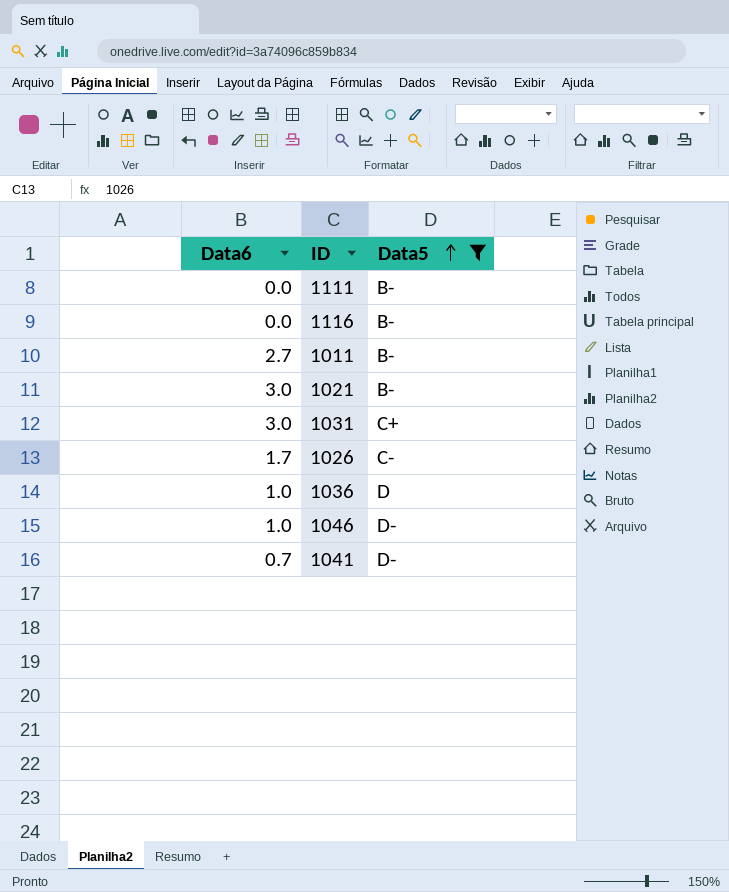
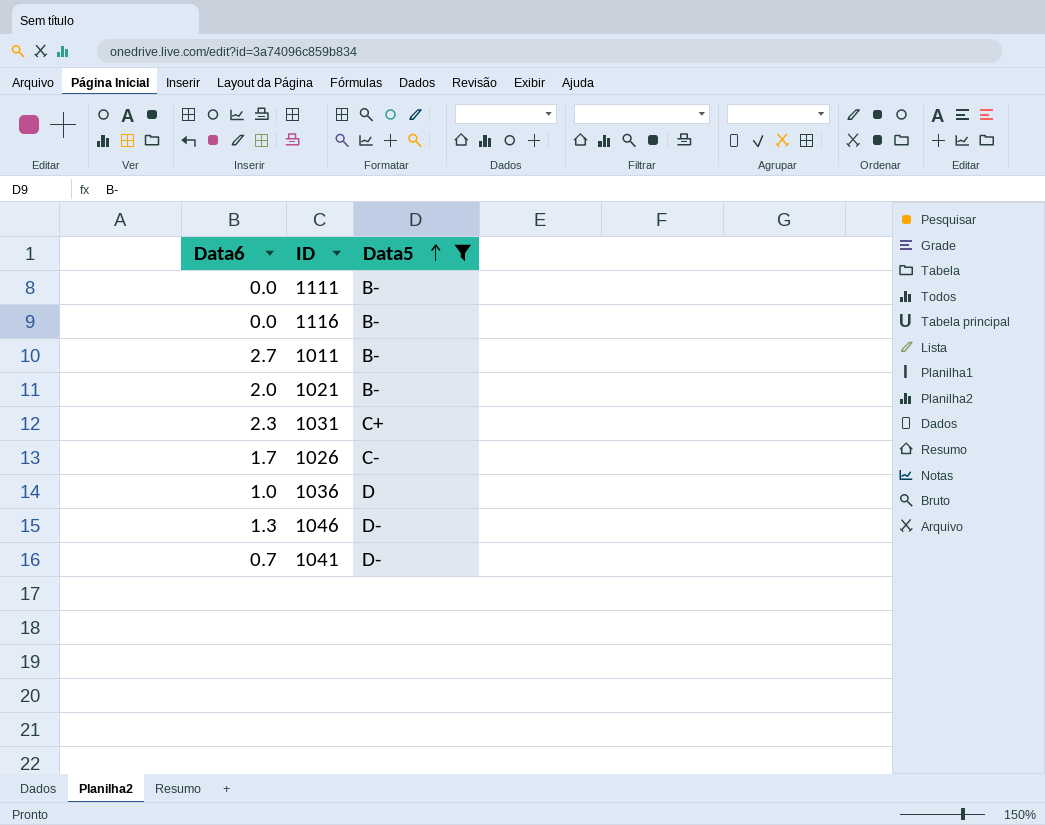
1021 | Data6: 3.0 -> 2.0
1031 | Data6: 3.0 -> 2.3
1046 | Data6: 1.0 -> 1.3

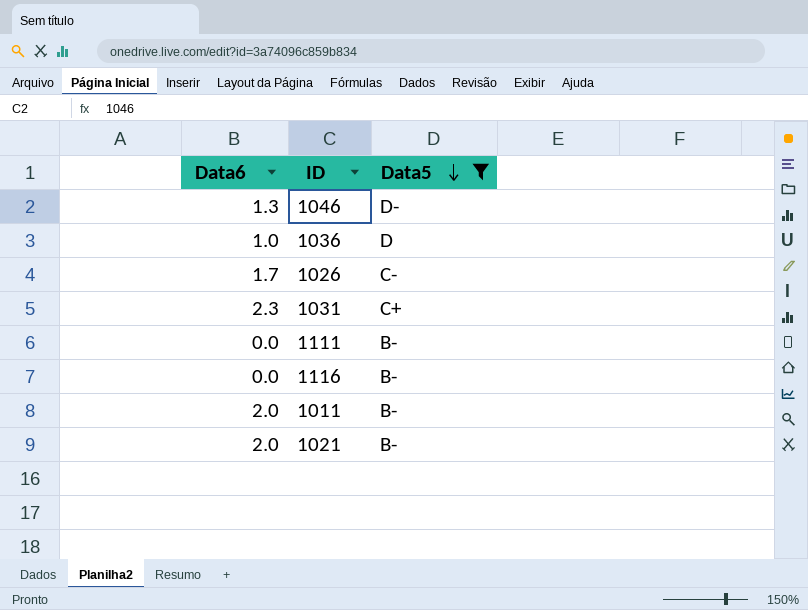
row order: Data5 ascending -> Data5 descending
row 1041: 0.7 | D- -> none
1011 | Data6: 2.7 -> 2.0

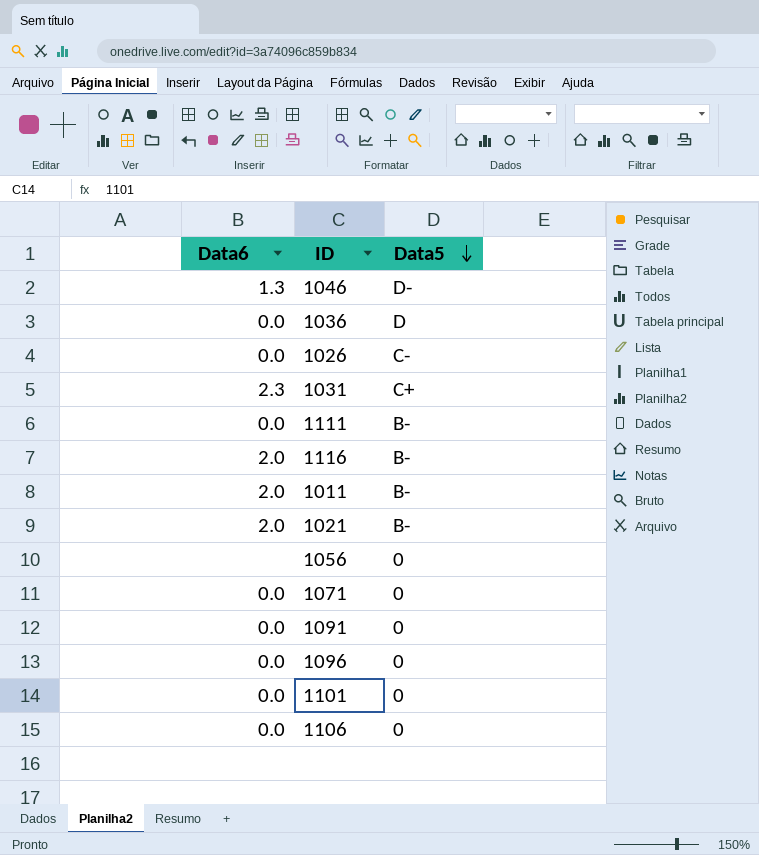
filter: Data5 != 0 -> none
1036 | Data6: 1.0 -> 0.0
1026 | Data6: 1.7 -> 0.0
1116 | Data6: 0.0 -> 2.0

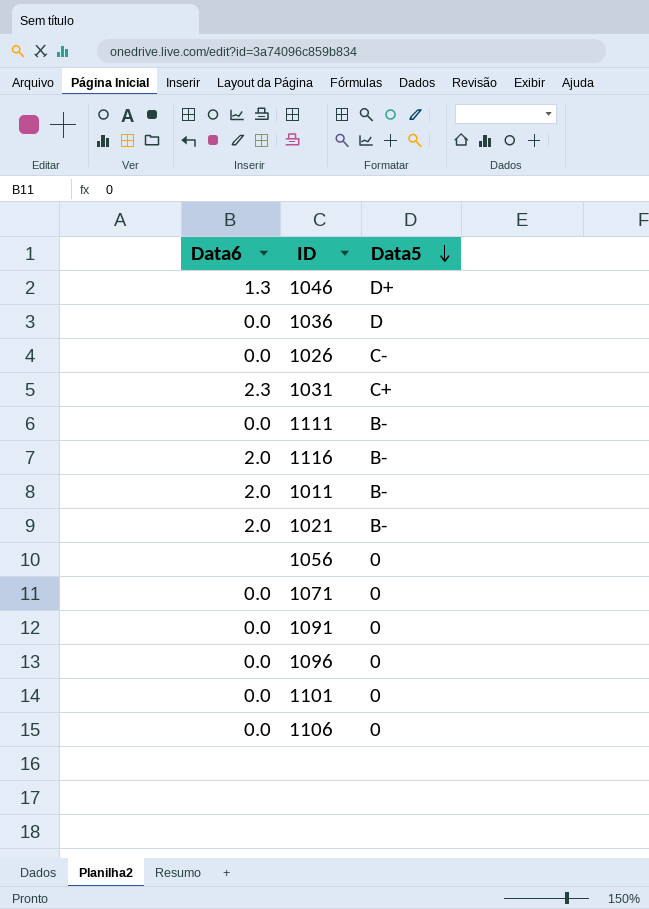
1046 | Data5: D- -> D+

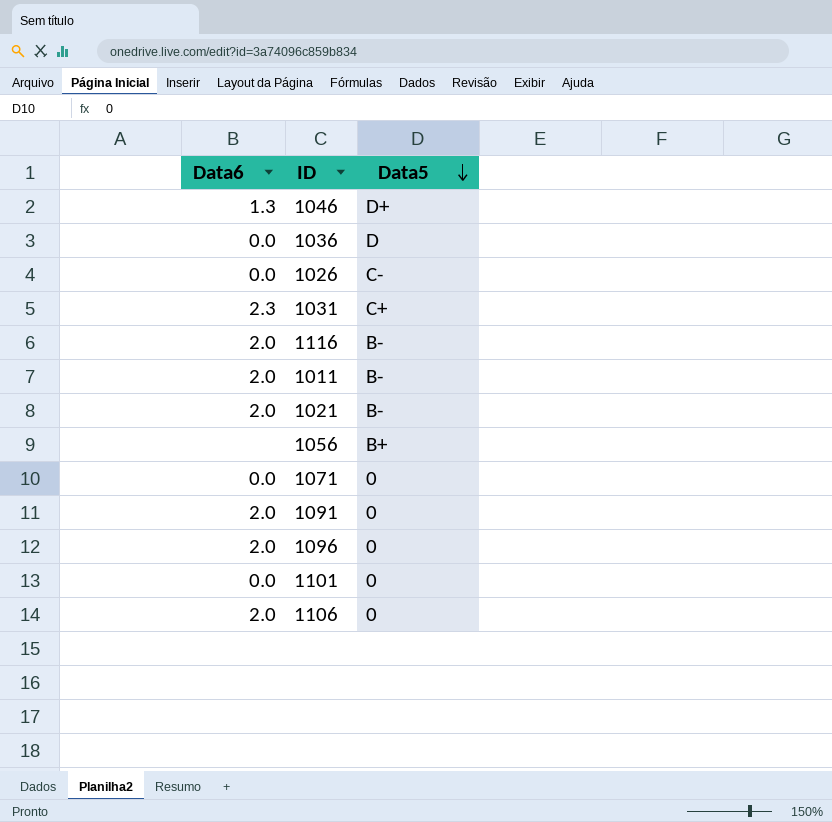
row 1111: 0.0 | B- -> none
1056 | Data5: 0 -> B+
1091 | Data6: 0.0 -> 2.0
1096 | Data6: 0.0 -> 2.0
1106 | Data6: 0.0 -> 2.0

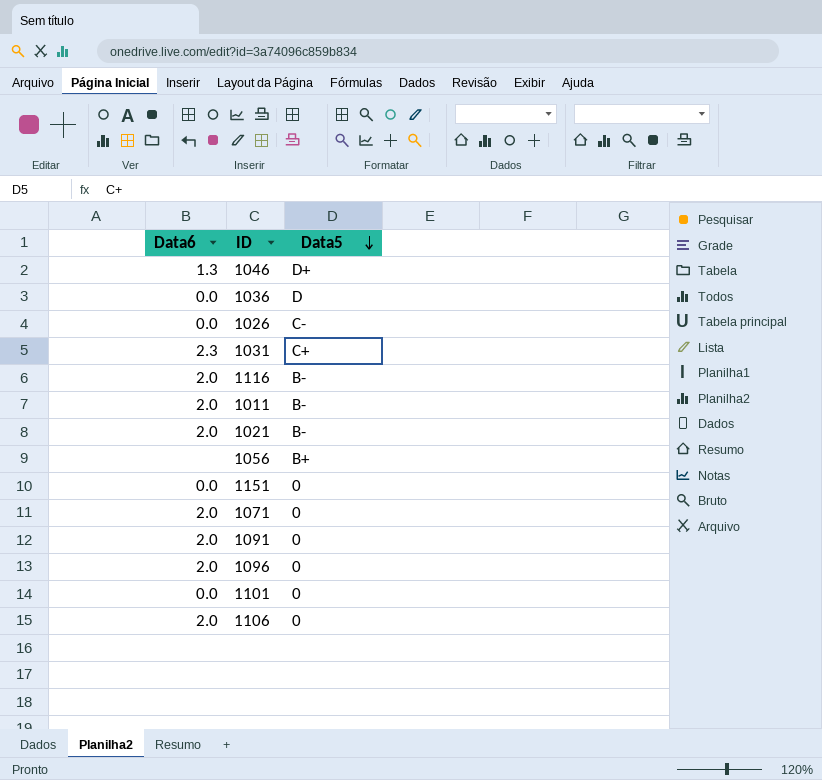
row 1151: none -> 0.0 | 0
1071 | Data6: 0.0 -> 2.0

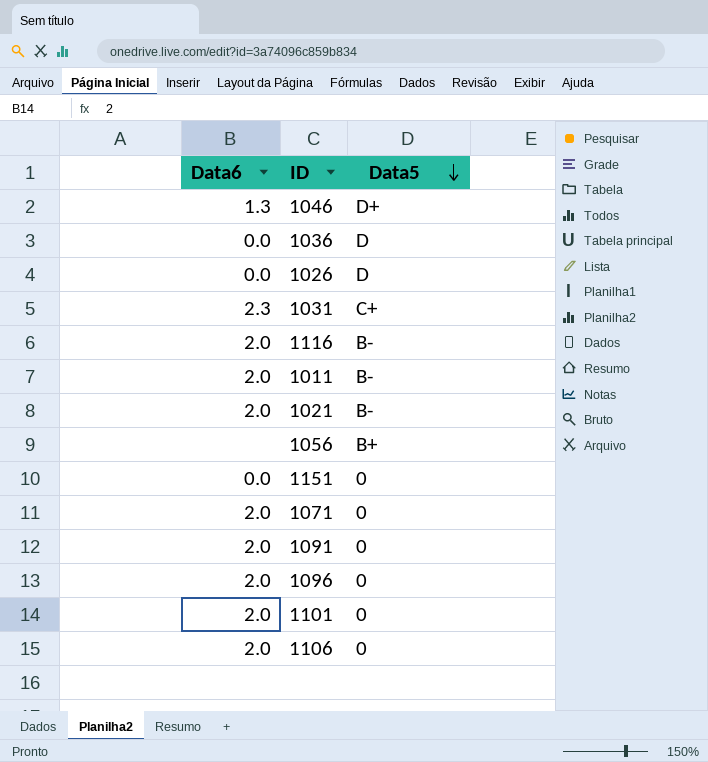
1026 | Data5: C- -> D
1101 | Data6: 0.0 -> 2.0

